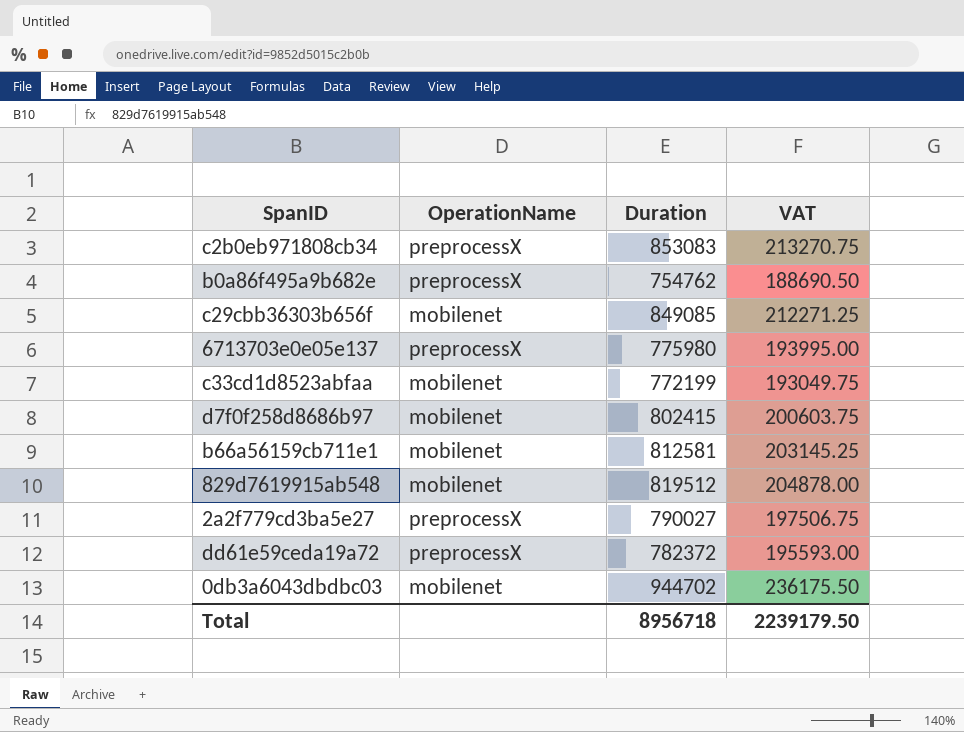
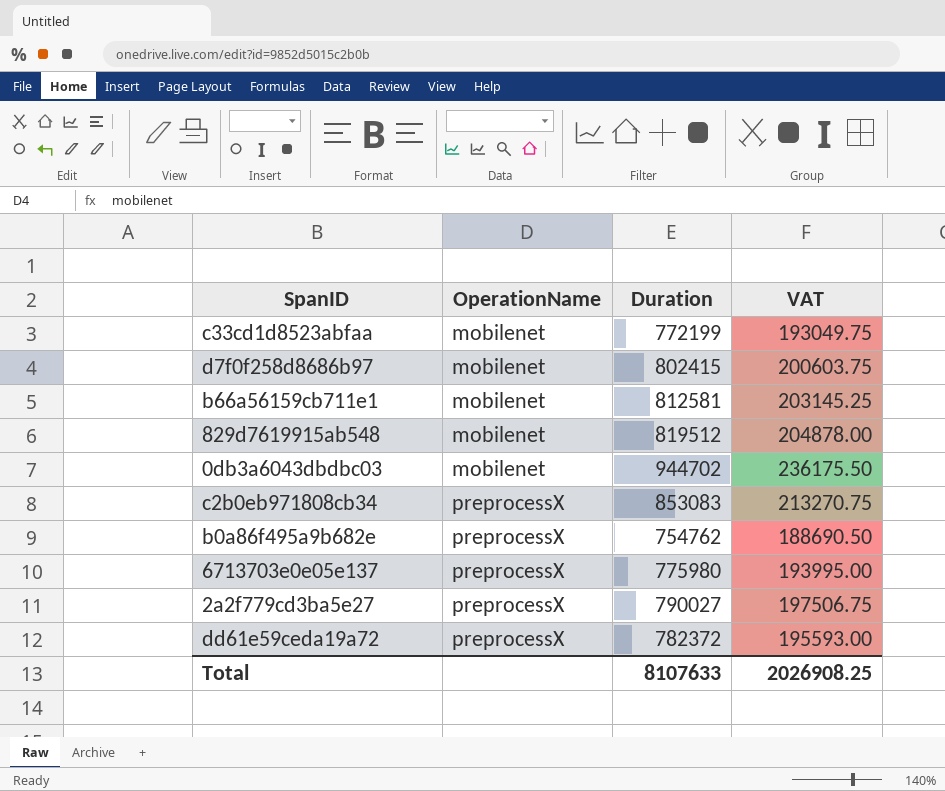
row order: none -> OperationName ascending
row c29cbb36303b656f: mobilenet | 849085 | 212271.25 -> none
Total | Duration: 8956718 -> 8107633
Total | VAT: 2239179.50 -> 2026908.25

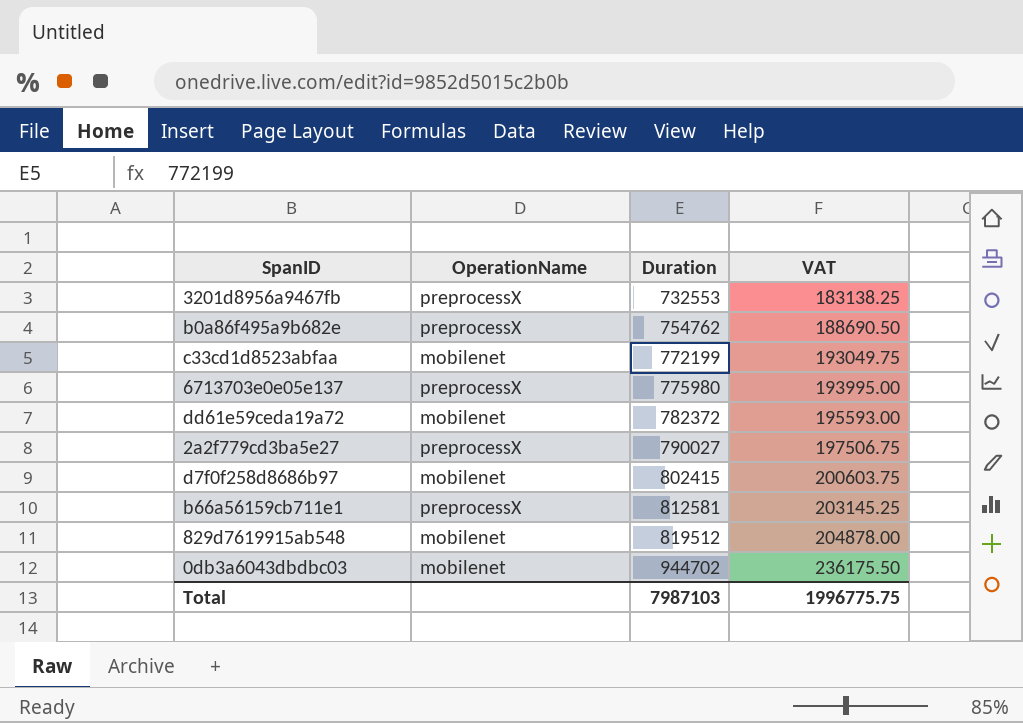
row order: OperationName ascending -> Duration ascending
row c2b0eb971808cb34: preprocessX | 853083 | 213270.75 -> none
row 3201d8956a9467fb: none -> preprocessX | 732553 | 183138.25
dd61e59ceda19a72 | OperationName: preprocessX -> mobilenet
b66a56159cb711e1 | OperationName: mobilenet -> preprocessX
Total | Duration: 8107633 -> 7987103
Total | VAT: 2026908.25 -> 1996775.75

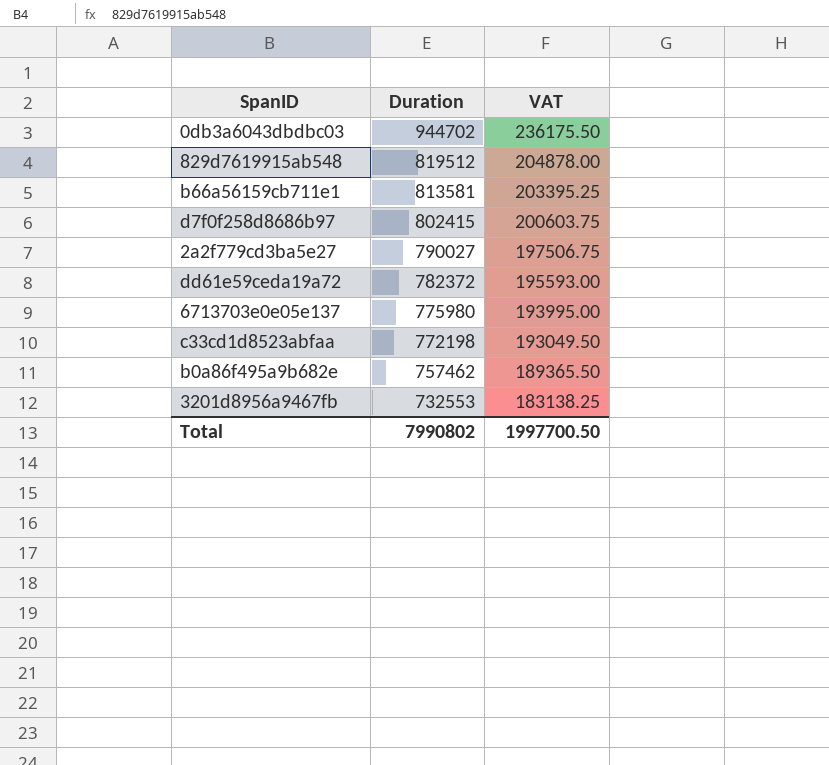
row order: Duration ascending -> Duration descending
column OperationName | position: 2 -> none
b66a56159cb711e1 | Duration: 812581 -> 813581
b66a56159cb711e1 | VAT: 203145.25 -> 203395.25
c33cd1d8523abfaa | Duration: 772199 -> 772198
c33cd1d8523abfaa | VAT: 193049.75 -> 193049.50
b0a86f495a9b682e | Duration: 754762 -> 757462
b0a86f495a9b682e | VAT: 188690.50 -> 189365.50
Total | Duration: 7987103 -> 7990802
Total | VAT: 1996775.75 -> 1997700.50

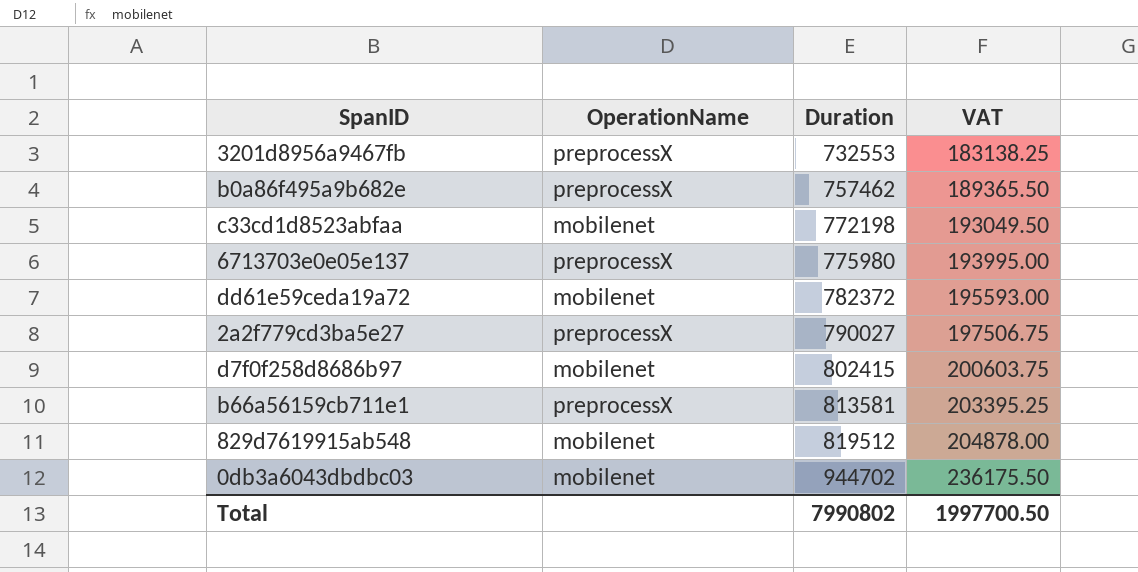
row order: Duration descending -> Duration ascending
column OperationName | position: none -> 2

